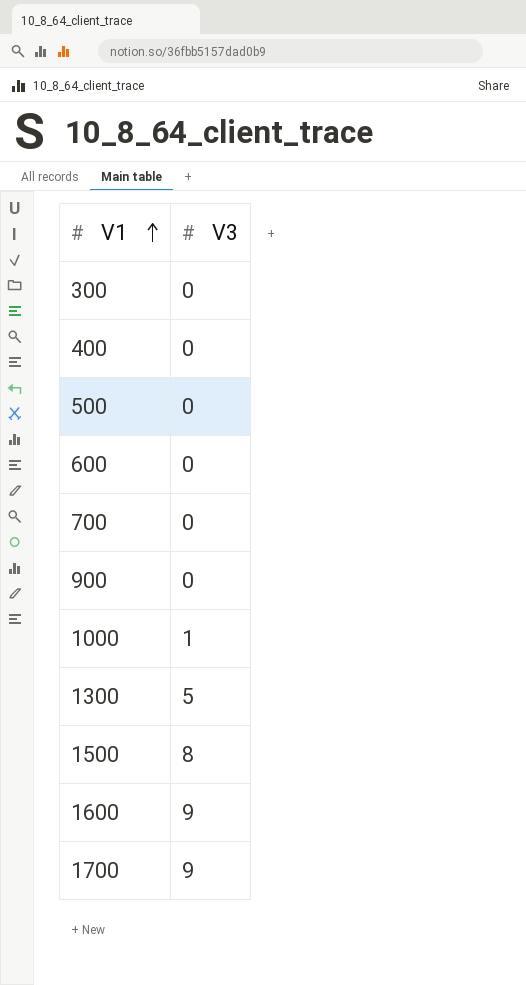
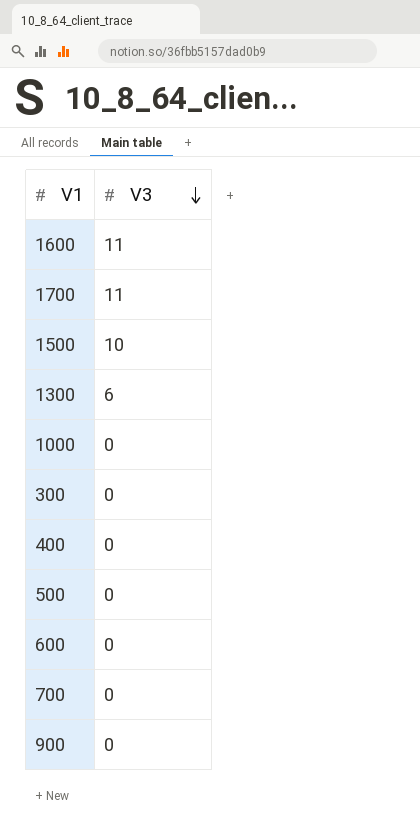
row order: V1 ascending -> V3 descending
1600 | V3: 9 -> 11
1700 | V3: 9 -> 11
1500 | V3: 8 -> 10
1300 | V3: 5 -> 6
1000 | V3: 1 -> 0

